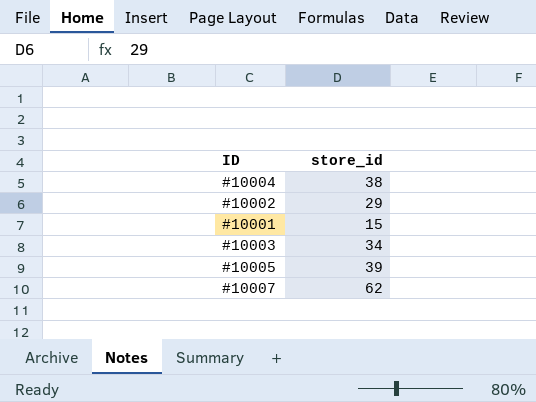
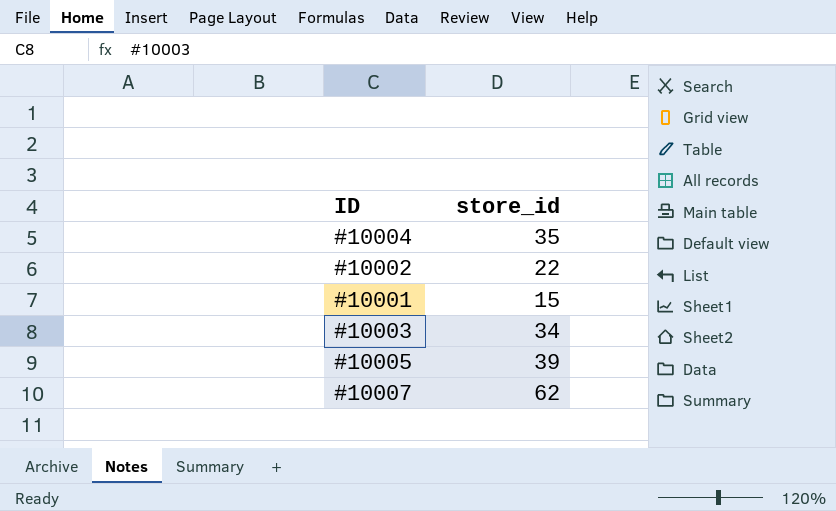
#10004 | store_id: 38 -> 35
#10002 | store_id: 29 -> 22

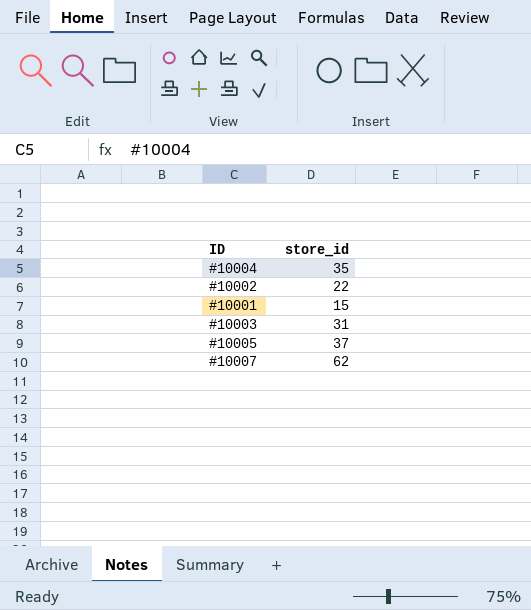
#10003 | store_id: 34 -> 31
#10005 | store_id: 39 -> 37

